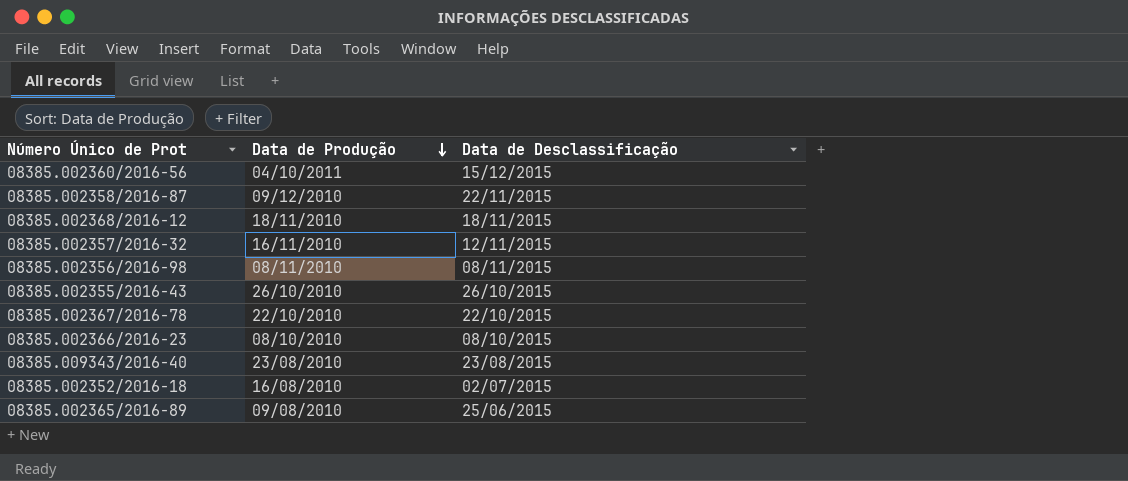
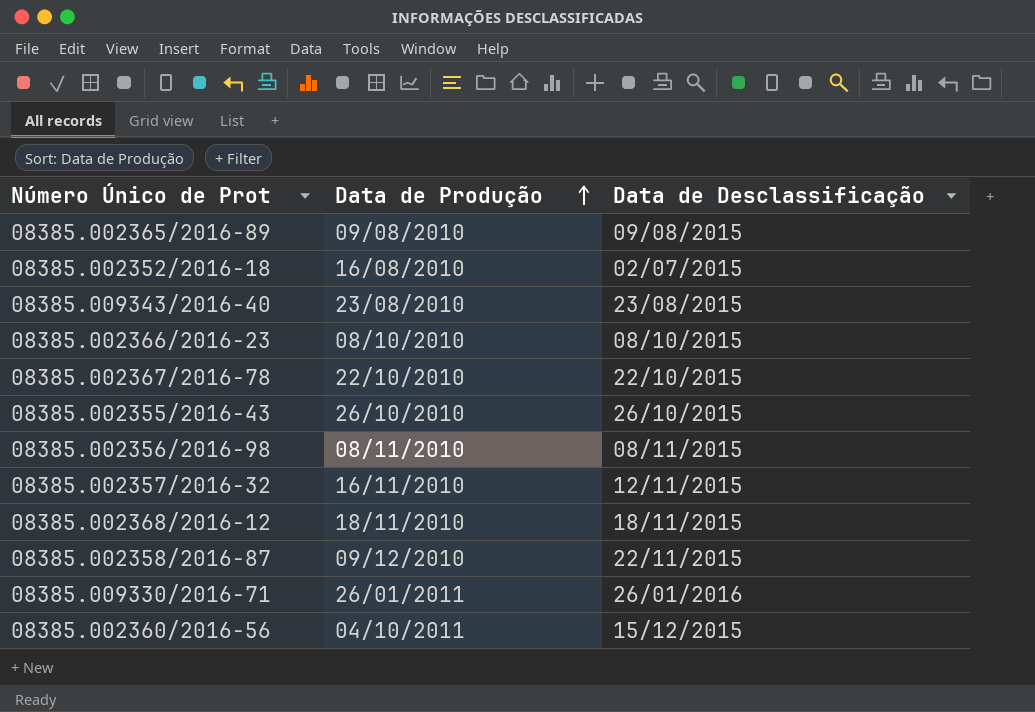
row order: Data de Produção descending -> Data de Produção ascending
08385.002365/2016-89 | Data de Desclassificação: 25/06/2015 -> 09/08/2015
row 08385.009330/2016-71: none -> 26/01/2011 | 26/01/2016

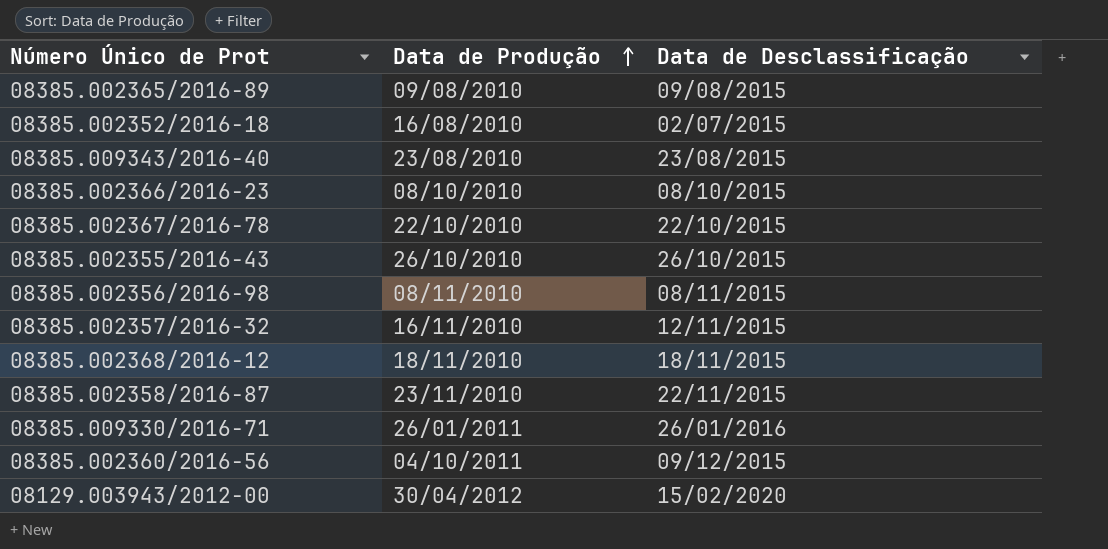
08385.002358/2016-87 | Data de Produção: 09/12/2010 -> 23/11/2010
08385.002360/2016-56 | Data de Desclassificação: 15/12/2015 -> 09/12/2015
row 08129.003943/2012-00: none -> 30/04/2012 | 15/02/2020

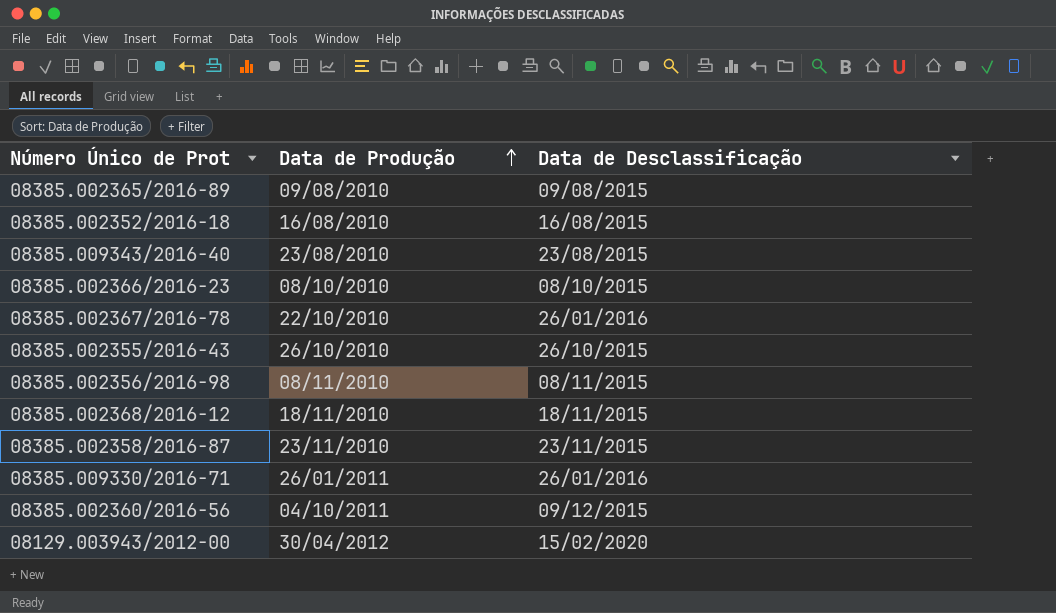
row 08385.002357/2016-32: 16/11/2010 | 12/11/2015 -> none
08385.002352/2016-18 | Data de Desclassificação: 02/07/2015 -> 16/08/2015
08385.002367/2016-78 | Data de Desclassificação: 22/10/2015 -> 26/01/2016
08385.002358/2016-87 | Data de Desclassificação: 22/11/2015 -> 23/11/2015

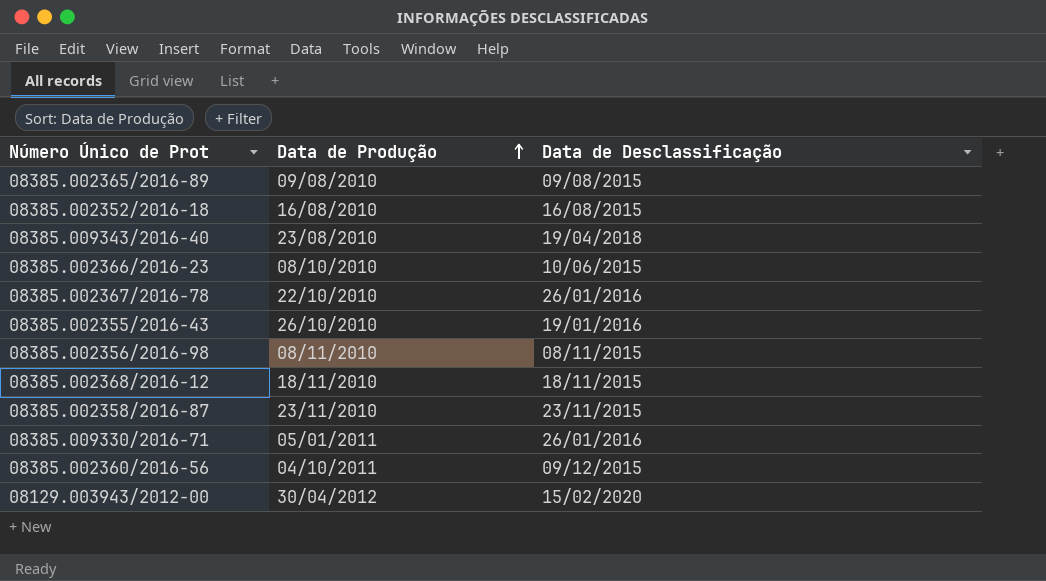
08385.009343/2016-40 | Data de Desclassificação: 23/08/2015 -> 19/04/2018
08385.002366/2016-23 | Data de Desclassificação: 08/10/2015 -> 10/06/2015
08385.002355/2016-43 | Data de Desclassificação: 26/10/2015 -> 19/01/2016
08385.009330/2016-71 | Data de Produção: 26/01/2011 -> 05/01/2011

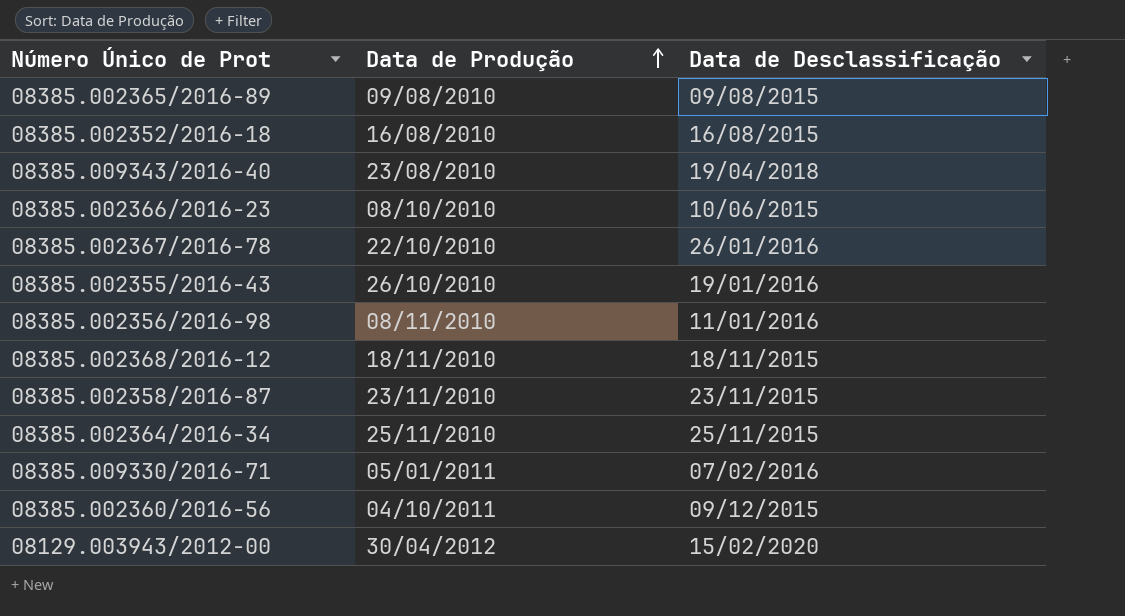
08385.002356/2016-98 | Data de Desclassificação: 08/11/2015 -> 11/01/2016
row 08385.002364/2016-34: none -> 25/11/2010 | 25/11/2015
08385.009330/2016-71 | Data de Desclassificação: 26/01/2016 -> 07/02/2016

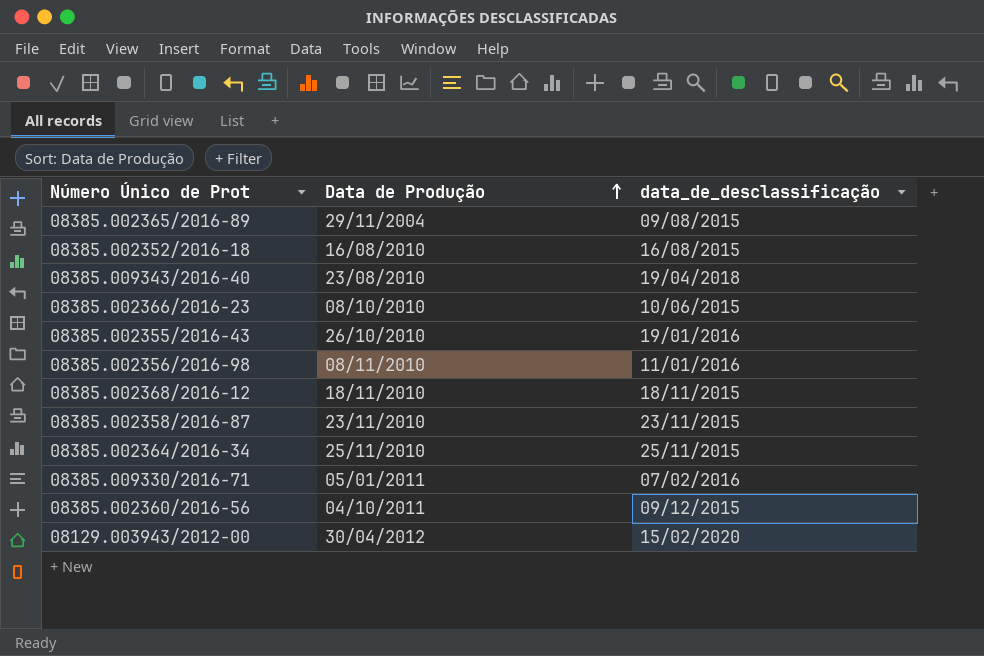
column name: Data de Desclassificação -> data_de_desclassificação
row 08385.002367/2016-78: 22/10/2010 | 26/01/2016 -> none
08385.002365/2016-89 | Data de Produção: 09/08/2010 -> 29/11/2004

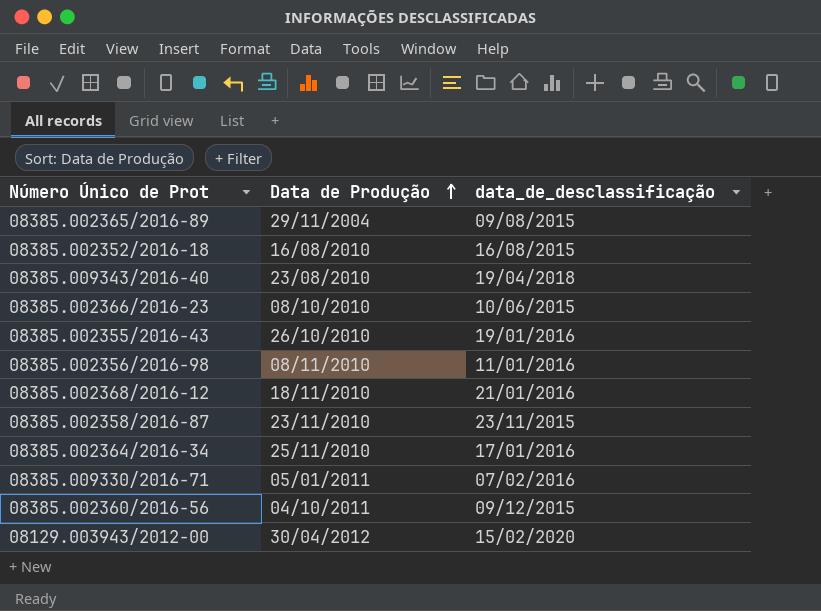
08385.002368/2016-12 | data_de_desclassificação: 18/11/2015 -> 21/01/2016
08385.002364/2016-34 | data_de_desclassificação: 25/11/2015 -> 17/01/2016

